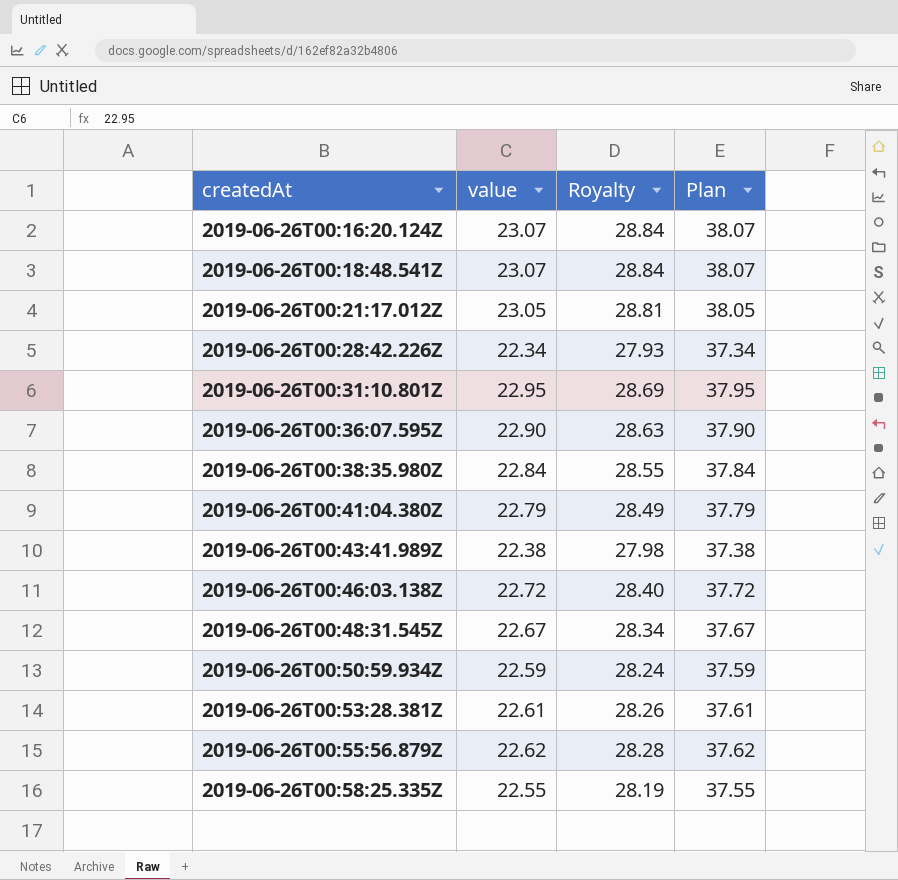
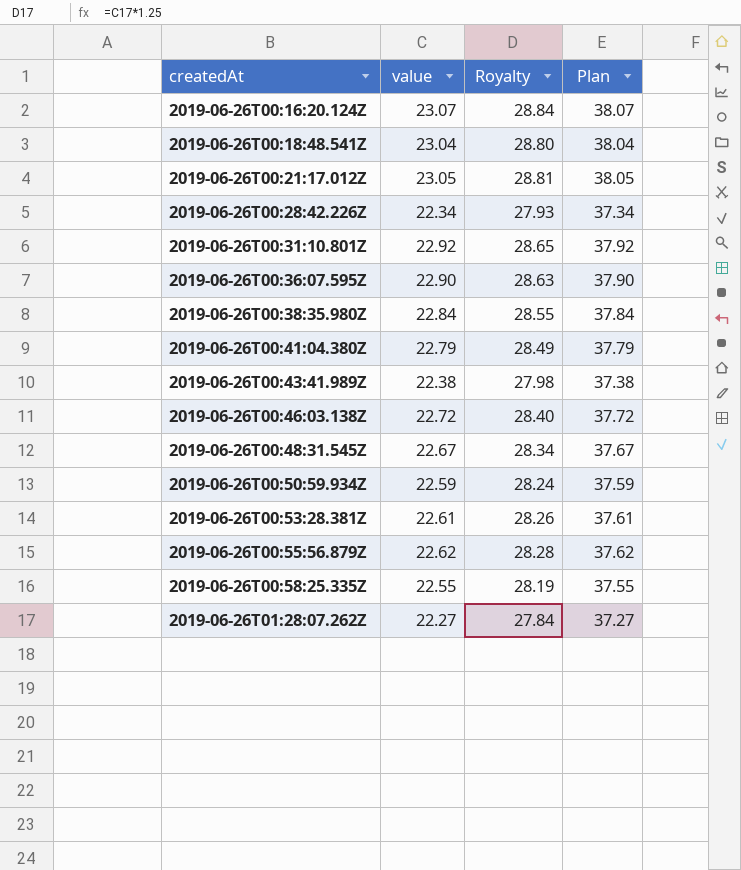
2019-06-26T00:18:48.541Z | value: 23.07 -> 23.04
2019-06-26T00:18:48.541Z | Royalty: 28.84 -> 28.80
2019-06-26T00:18:48.541Z | Plan: 38.07 -> 38.04
2019-06-26T00:31:10.801Z | value: 22.95 -> 22.92
2019-06-26T00:31:10.801Z | Royalty: 28.69 -> 28.65
2019-06-26T00:31:10.801Z | Plan: 37.95 -> 37.92
row 2019-06-26T01:28:07.262Z: none -> 22.27 | 27.84 | 37.27

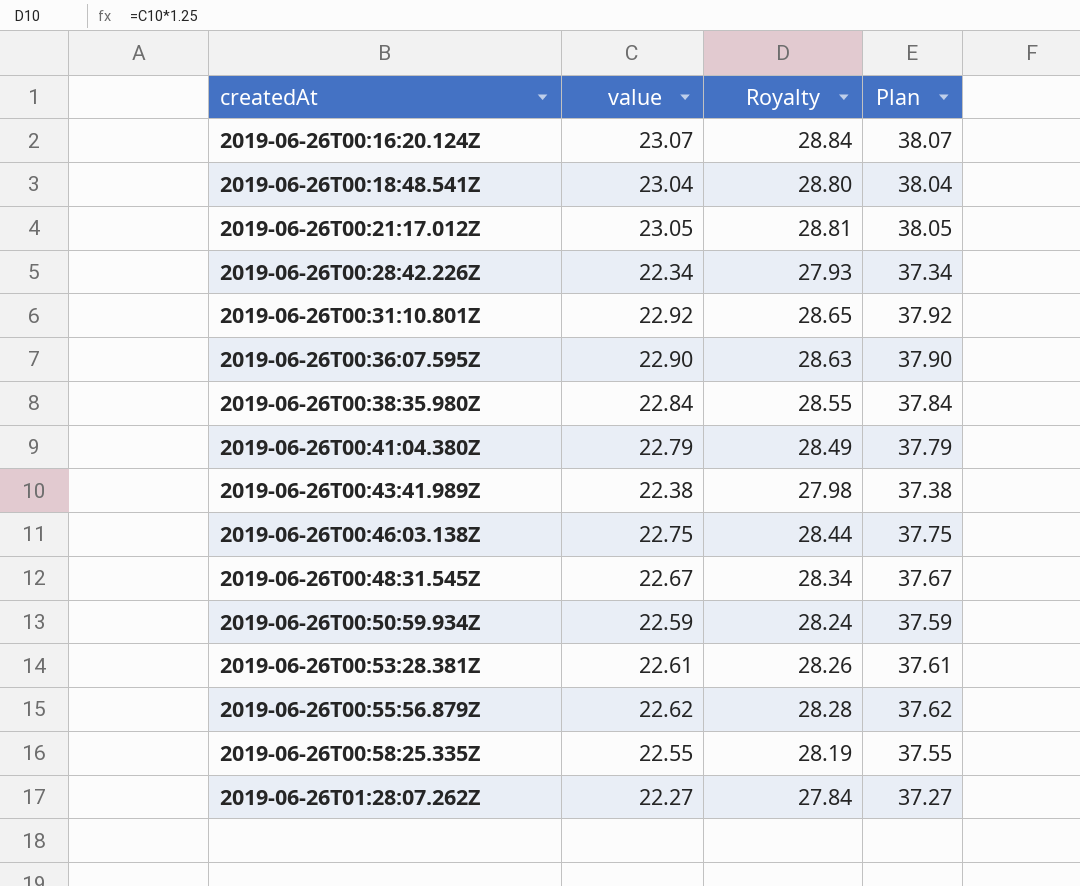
2019-06-26T00:46:03.138Z | value: 22.72 -> 22.75
2019-06-26T00:46:03.138Z | Royalty: 28.40 -> 28.44
2019-06-26T00:46:03.138Z | Plan: 37.72 -> 37.75

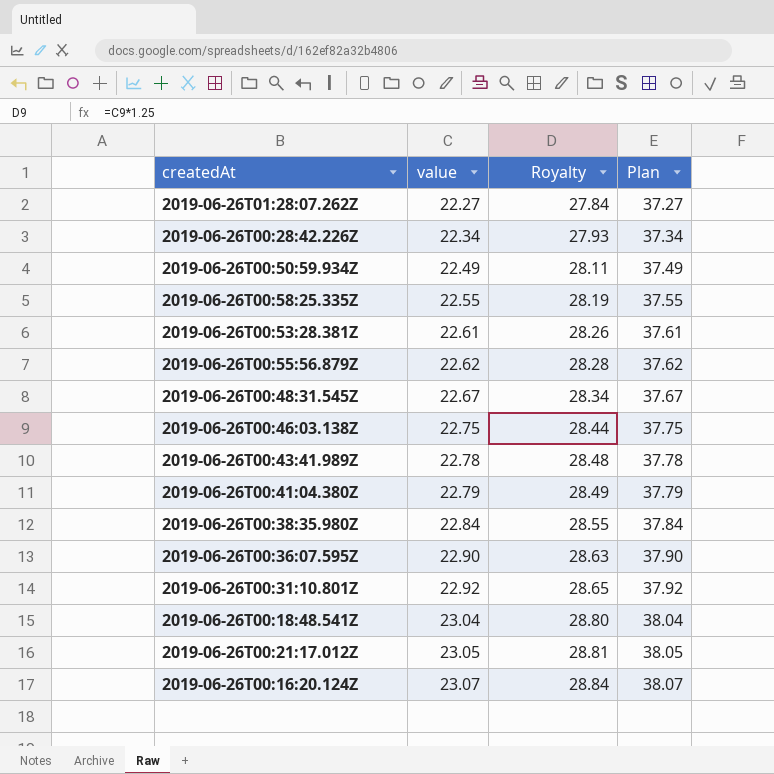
row order: createdAt ascending -> value ascending
2019-06-26T00:50:59.934Z | value: 22.59 -> 22.49
2019-06-26T00:50:59.934Z | Royalty: 28.24 -> 28.11
2019-06-26T00:50:59.934Z | Plan: 37.59 -> 37.49
2019-06-26T00:43:41.989Z | value: 22.38 -> 22.78
2019-06-26T00:43:41.989Z | Royalty: 27.98 -> 28.48
2019-06-26T00:43:41.989Z | Plan: 37.38 -> 37.78

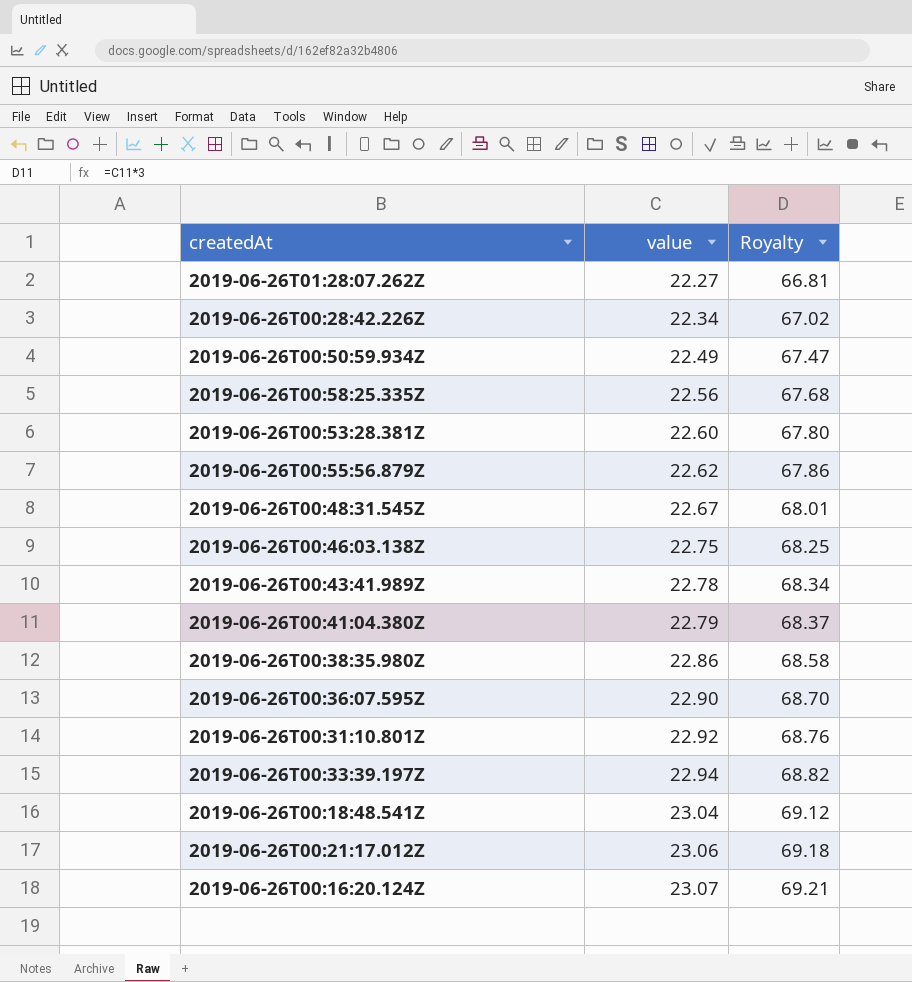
column Plan | formula: [value] + 15 -> none
column Royalty | formula: [value] * 1.25 -> [value] * 3
2019-06-26T00:58:25.335Z | value: 22.55 -> 22.56
2019-06-26T00:53:28.381Z | value: 22.61 -> 22.60
2019-06-26T00:38:35.980Z | value: 22.84 -> 22.86
row 2019-06-26T00:33:39.197Z: none -> 22.94 | 68.82
2019-06-26T00:21:17.012Z | value: 23.05 -> 23.06

